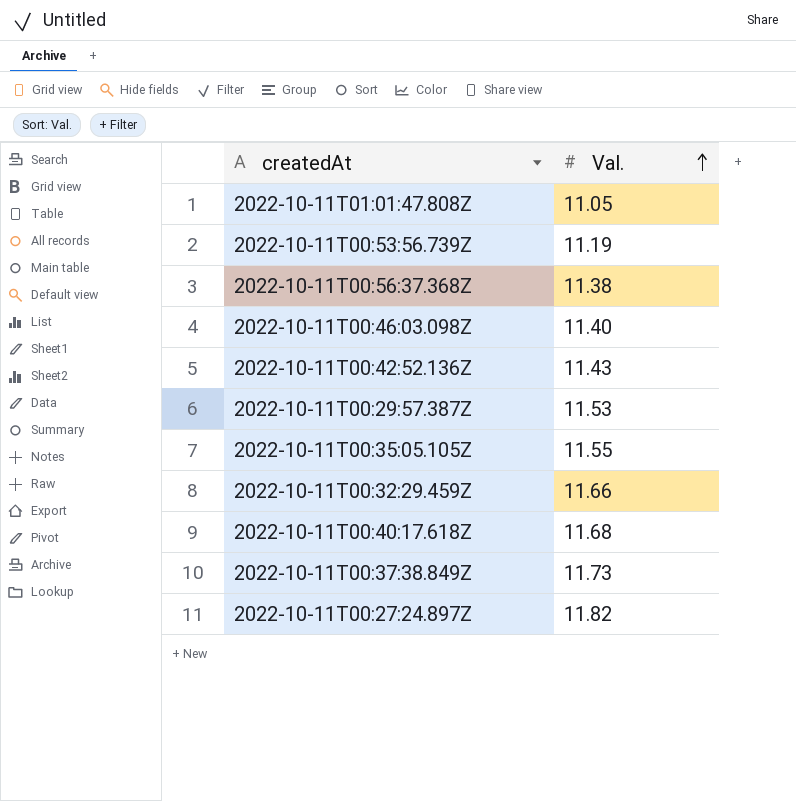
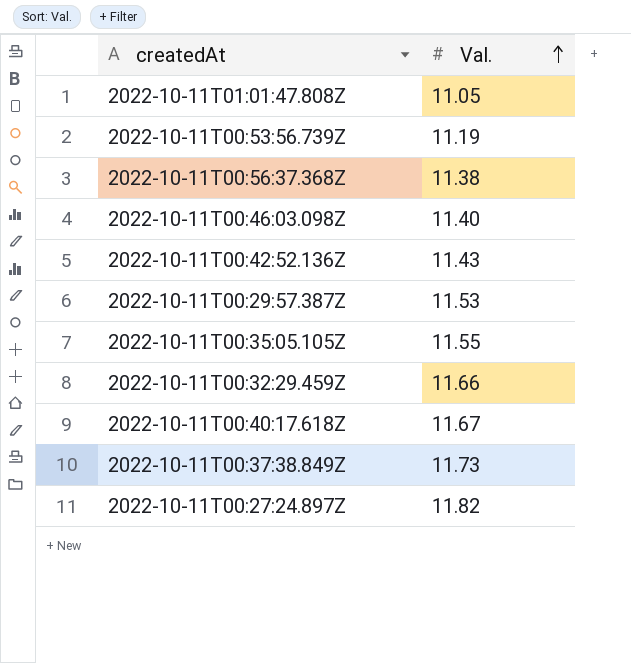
2022-10-11T00:40:17.618Z | Val.: 11.68 -> 11.67

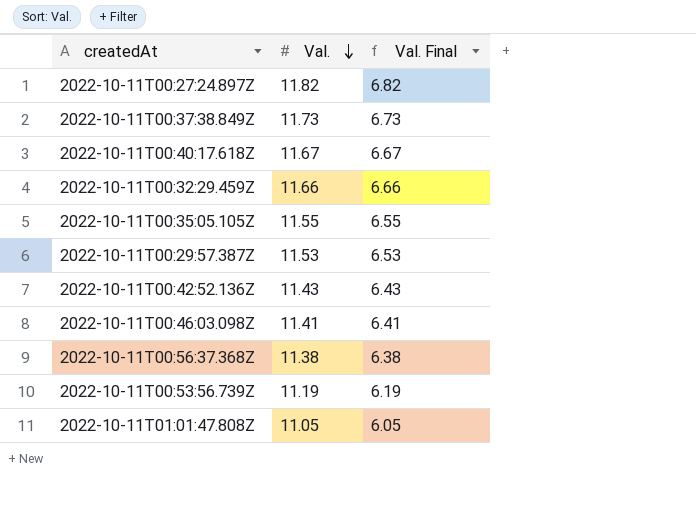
row order: Val. ascending -> Val. descending
column Val. Final | formula: none -> [Val.] - 5
2022-10-11T00:46:03.098Z | Val.: 11.40 -> 11.41

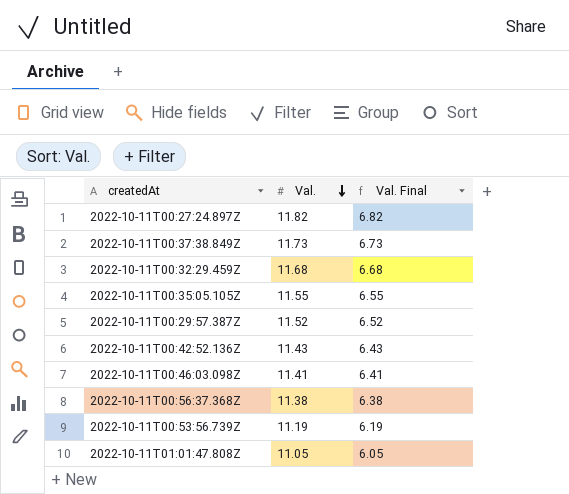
row 2022-10-11T00:40:17.618Z: 11.67 | 6.67 -> none
2022-10-11T00:32:29.459Z | Val.: 11.66 -> 11.68
2022-10-11T00:32:29.459Z | Val. Final: 6.66 -> 6.68
2022-10-11T00:29:57.387Z | Val.: 11.53 -> 11.52
2022-10-11T00:29:57.387Z | Val. Final: 6.53 -> 6.52

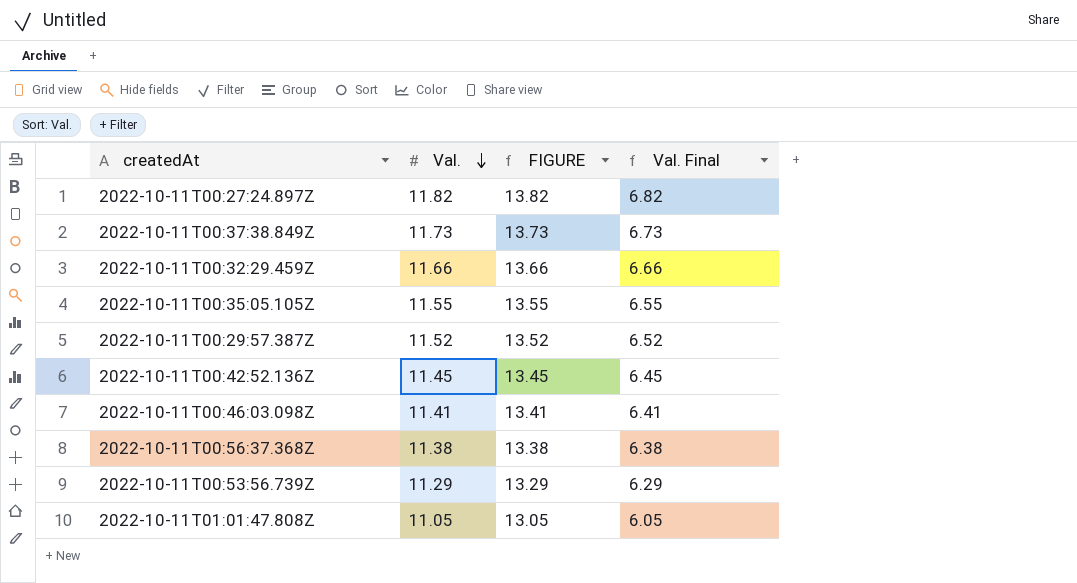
column FIGURE | formula: none -> [Val.] + 2
2022-10-11T00:32:29.459Z | Val.: 11.68 -> 11.66
2022-10-11T00:32:29.459Z | Val. Final: 6.68 -> 6.66
2022-10-11T00:42:52.136Z | Val.: 11.43 -> 11.45
2022-10-11T00:42:52.136Z | Val. Final: 6.43 -> 6.45
2022-10-11T00:53:56.739Z | Val.: 11.19 -> 11.29
2022-10-11T00:53:56.739Z | Val. Final: 6.19 -> 6.29

